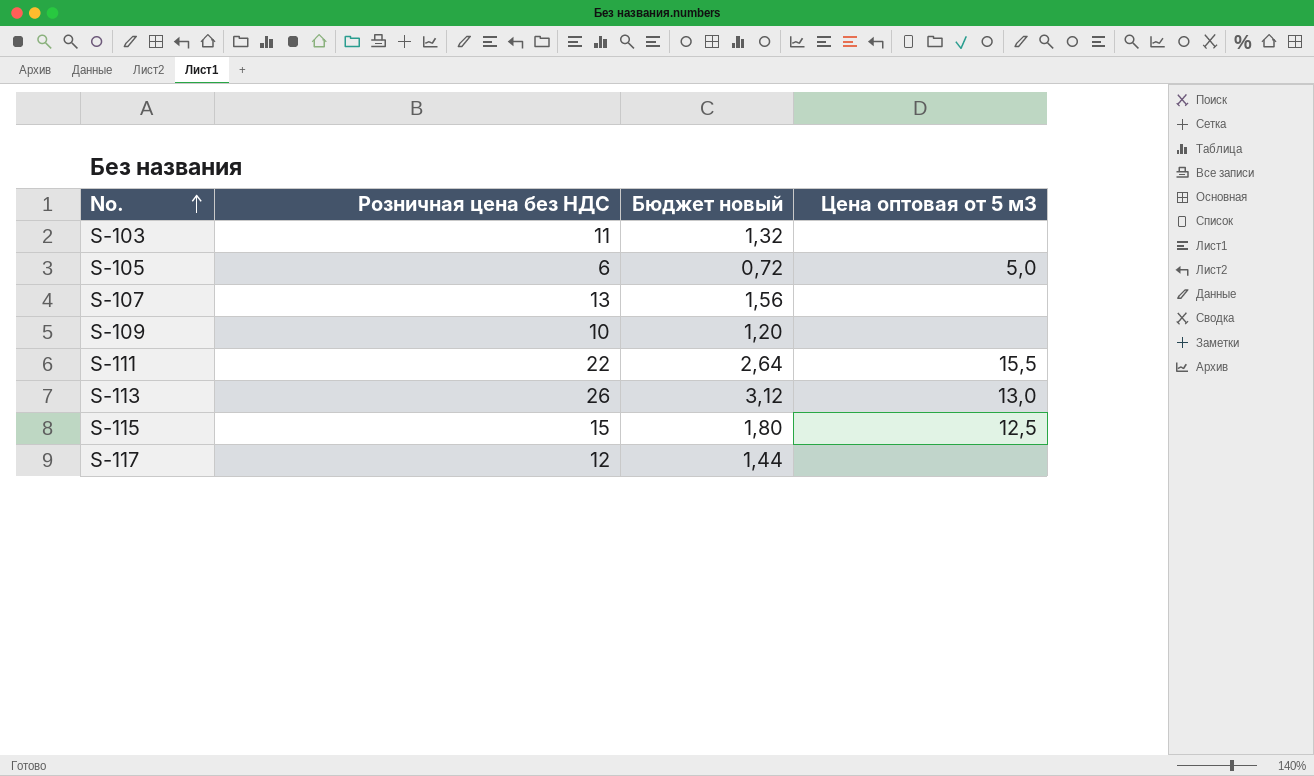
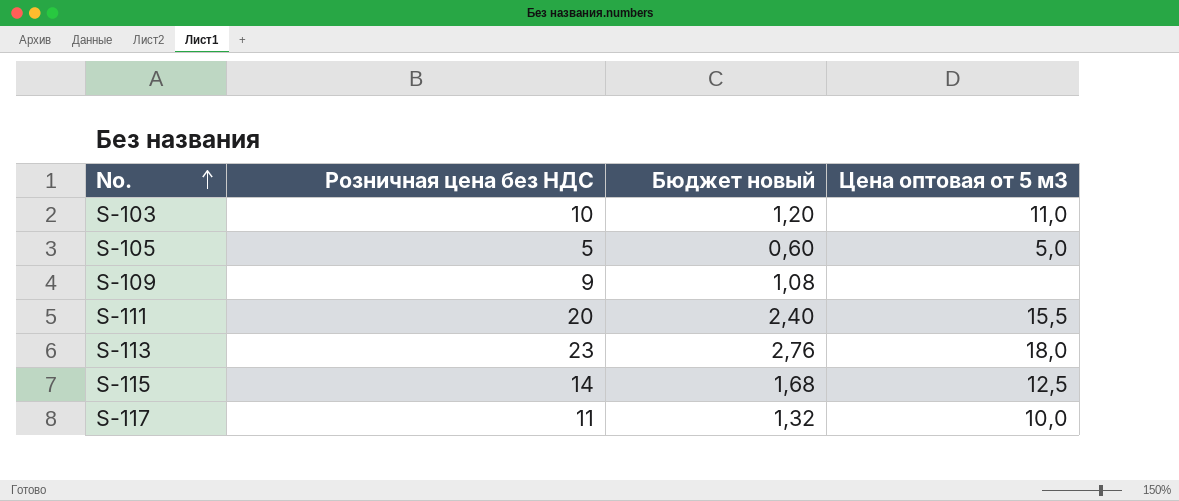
row S-107: 13 | 1,56 | none -> none
S-103 | Розничная цена без НДС: 11 -> 10
S-103 | Бюджет новый: 1,32 -> 1,20
S-103 | Цена оптовая от 5 м3: none -> 11,0
S-105 | Розничная цена без НДС: 6 -> 5
S-105 | Бюджет новый: 0,72 -> 0,60
S-109 | Розничная цена без НДС: 10 -> 9
S-109 | Бюджет новый: 1,20 -> 1,08
S-111 | Розничная цена без НДС: 22 -> 20
S-111 | Бюджет новый: 2,64 -> 2,40
S-113 | Розничная цена без НДС: 26 -> 23
S-113 | Бюджет новый: 3,12 -> 2,76
S-113 | Цена оптовая от 5 м3: 13,0 -> 18,0
S-115 | Розничная цена без НДС: 15 -> 14
S-115 | Бюджет новый: 1,80 -> 1,68
S-117 | Розничная цена без НДС: 12 -> 11
S-117 | Бюджет новый: 1,44 -> 1,32
S-117 | Цена оптовая от 5 м3: none -> 10,0

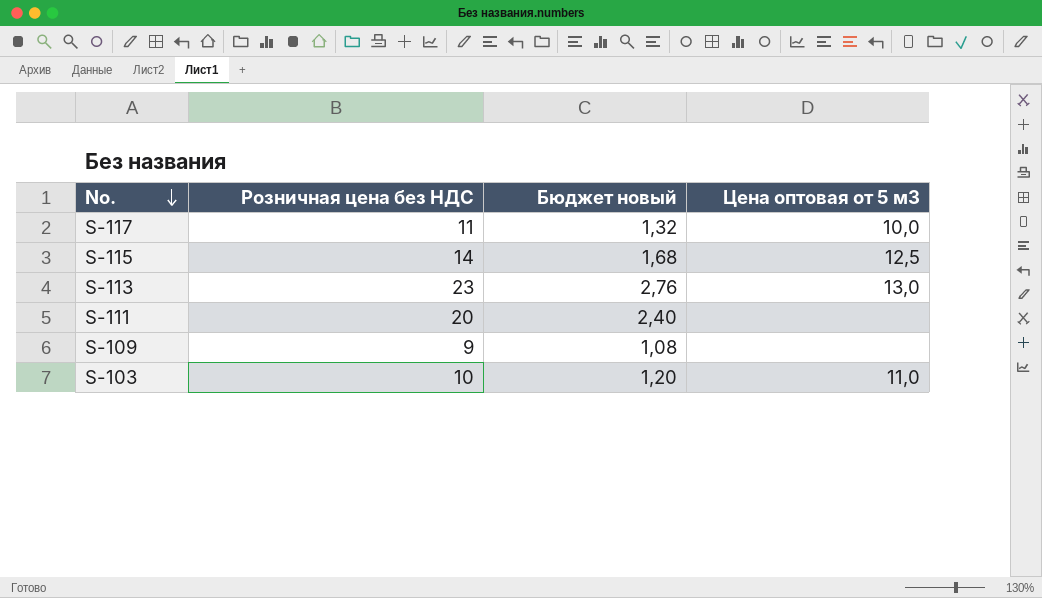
row order: No. ascending -> No. descending
row S-105: 5 | 0,60 | 5,0 -> none
S-113 | Цена оптовая от 5 м3: 18,0 -> 13,0
S-111 | Цена оптовая от 5 м3: 15,5 -> none

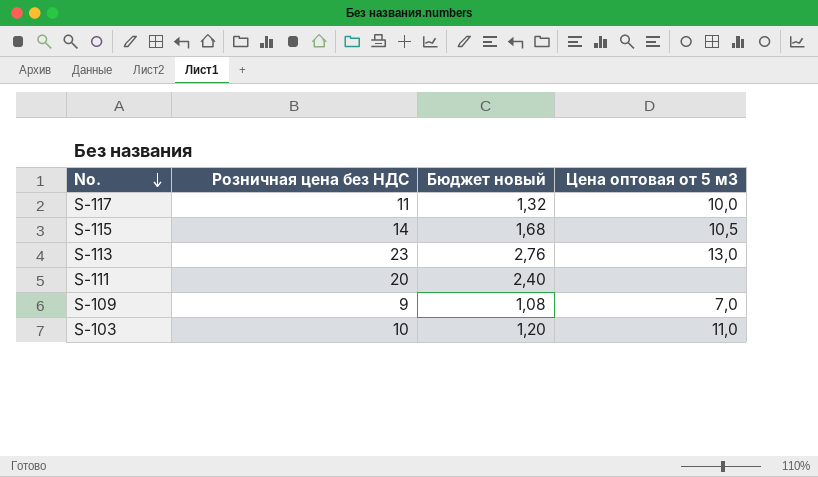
S-115 | Цена оптовая от 5 м3: 12,5 -> 10,5
S-109 | Цена оптовая от 5 м3: none -> 7,0

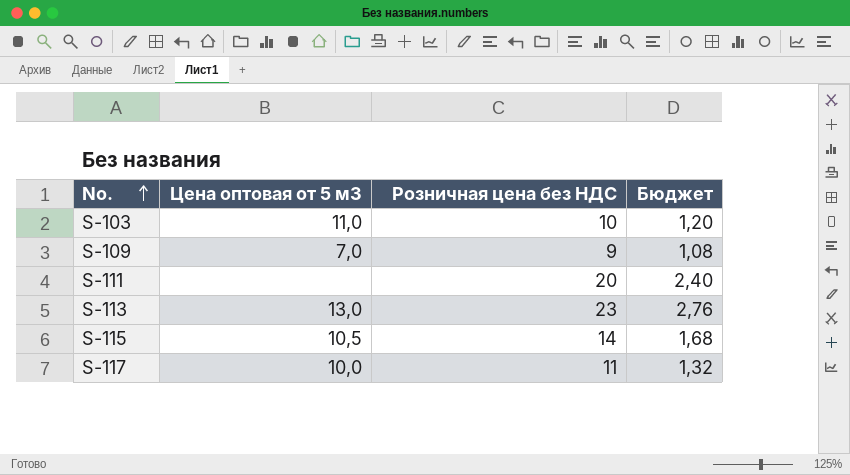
row order: No. descending -> No. ascending
column Цена оптовая от 5 м3 | position: 4 -> 2
column name: Бюджет новый -> Бюджет

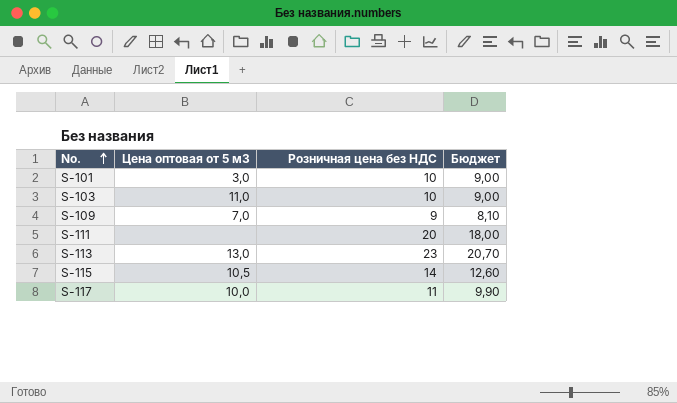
column Бюджет | formula: [Розничная цена без НДС] * 0,12 -> [Розничная цена без НДС] * 0,9
row S-101: none -> 3,0 | 10 | 9,00

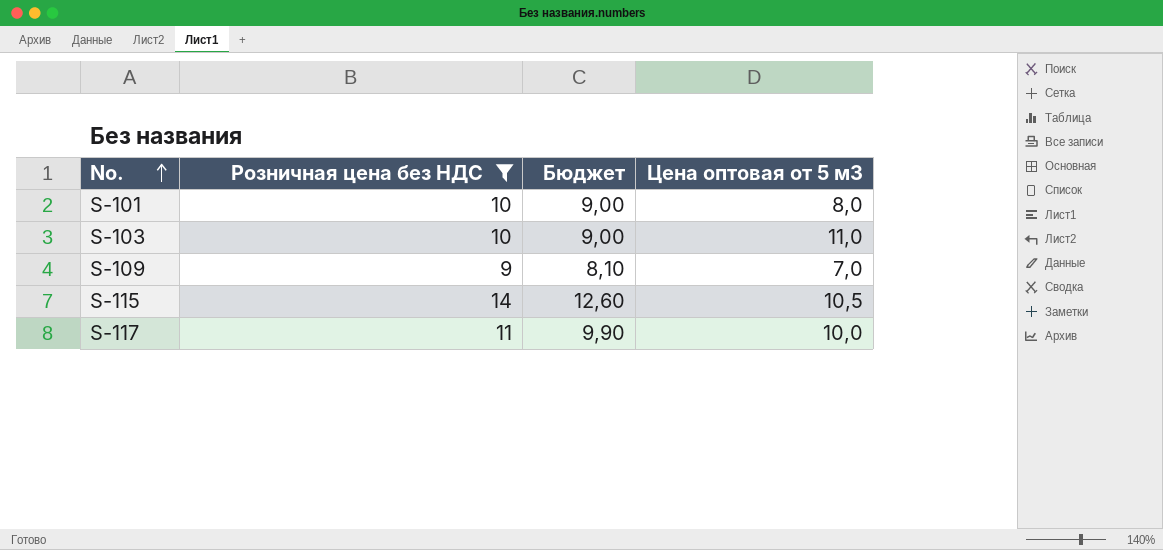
filter: none -> Розничная цена без НДС <= 14
column Цена оптовая от 5 м3 | position: 2 -> 4
S-101 | Цена оптовая от 5 м3: 3,0 -> 8,0

